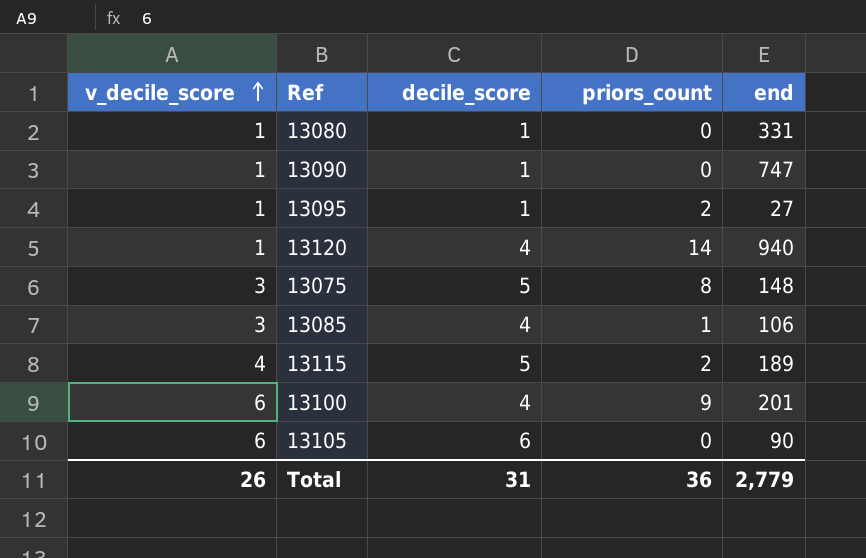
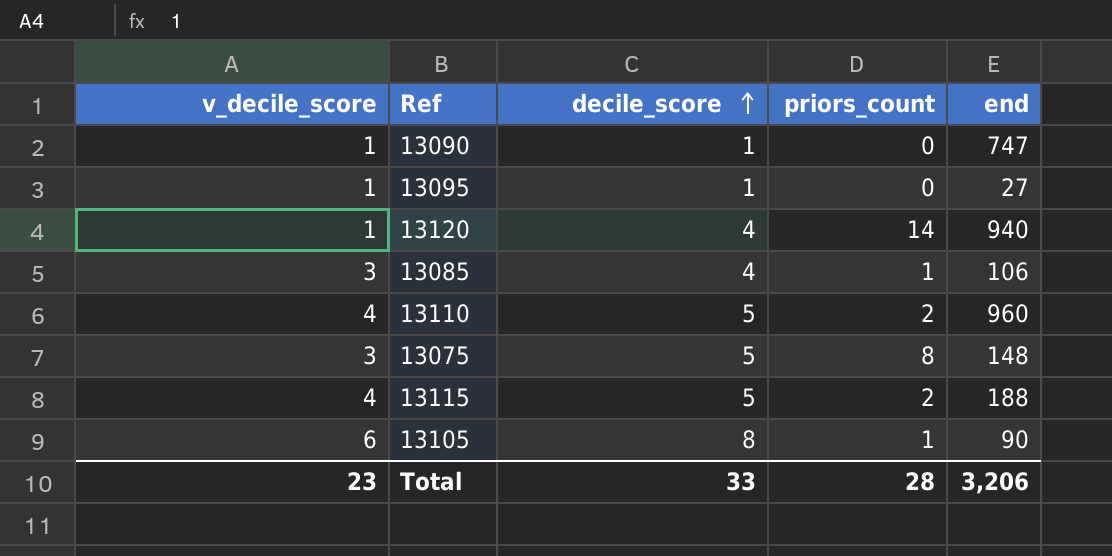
row order: v_decile_score ascending -> decile_score ascending
row 13080: 1 | 1 | 0 | 331 -> none
row 13100: 6 | 4 | 9 | 201 -> none
13095 | priors_count: 2 -> 0
row 13110: none -> 4 | 5 | 2 | 960
13115 | end: 189 -> 188
13105 | decile_score: 6 -> 8
13105 | priors_count: 0 -> 1
Total | v_decile_score: 26 -> 23
Total | decile_score: 31 -> 33
Total | priors_count: 36 -> 28
Total | end: 2,779 -> 3,206

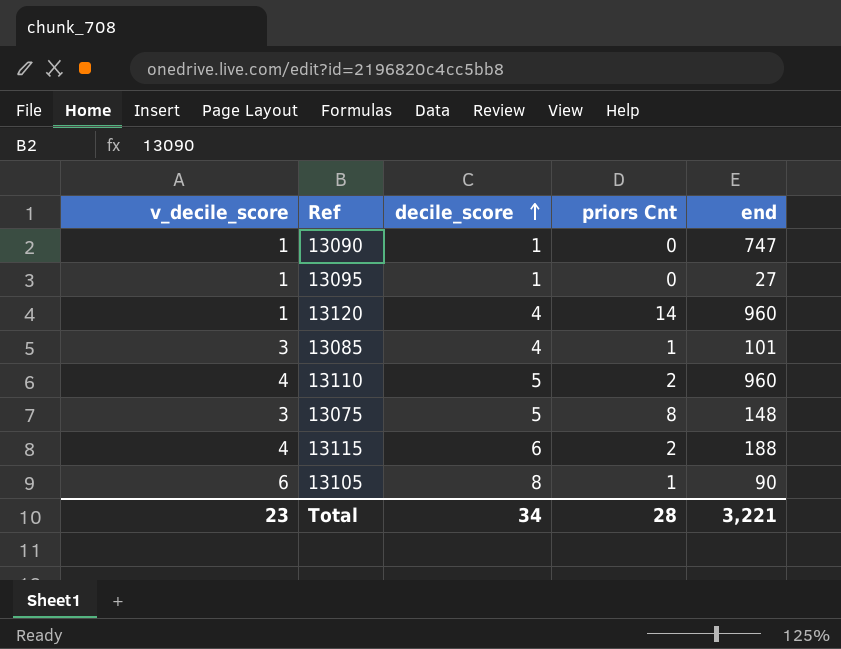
column name: priors_count -> priors Cnt
13120 | end: 940 -> 960
13085 | end: 106 -> 101
13115 | decile_score: 5 -> 6
Total | decile_score: 33 -> 34
Total | end: 3,206 -> 3,221

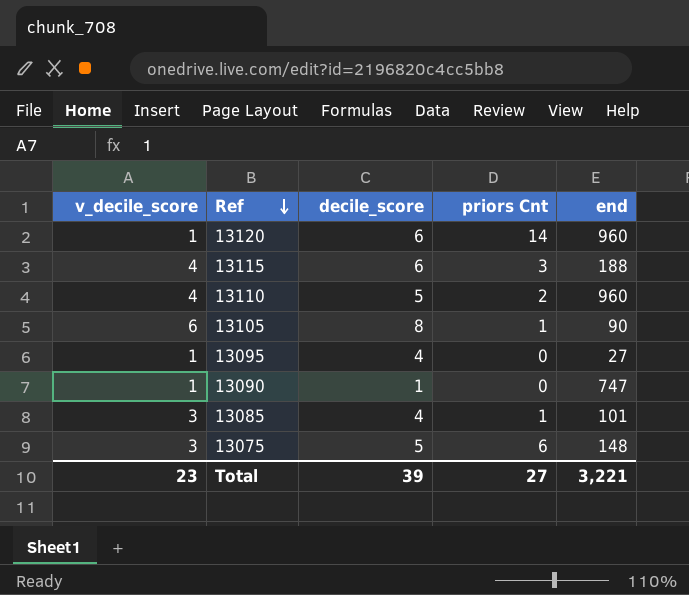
row order: decile_score ascending -> Ref descending
13120 | decile_score: 4 -> 6
13115 | priors Cnt: 2 -> 3
13095 | decile_score: 1 -> 4
13075 | priors Cnt: 8 -> 6
Total | decile_score: 34 -> 39
Total | priors Cnt: 28 -> 27

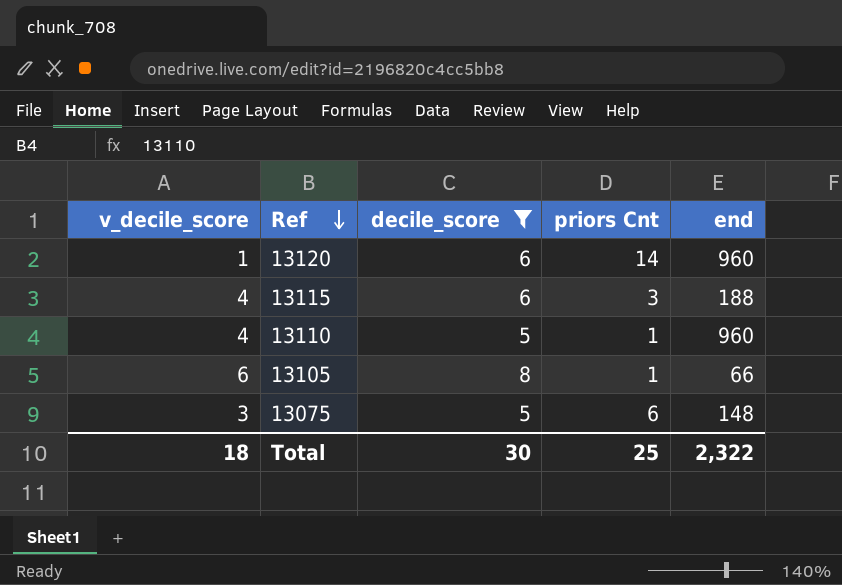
filter: none -> decile_score >= 5
13110 | priors Cnt: 2 -> 1
13105 | end: 90 -> 66
Total | v_decile_score: 23 -> 18
Total | decile_score: 39 -> 30
Total | priors Cnt: 27 -> 25
Total | end: 3,221 -> 2,322

